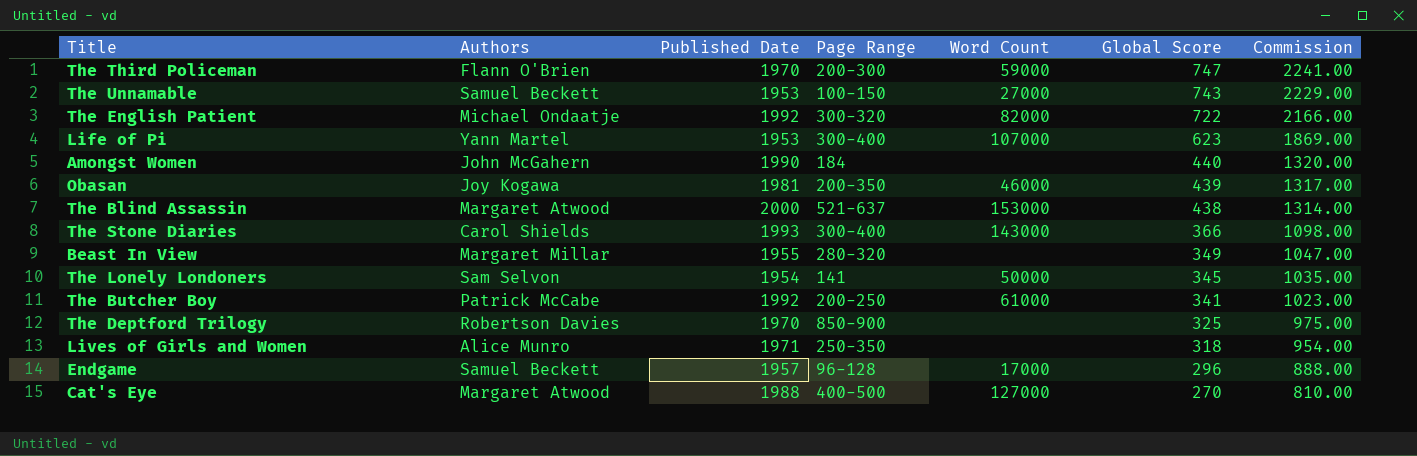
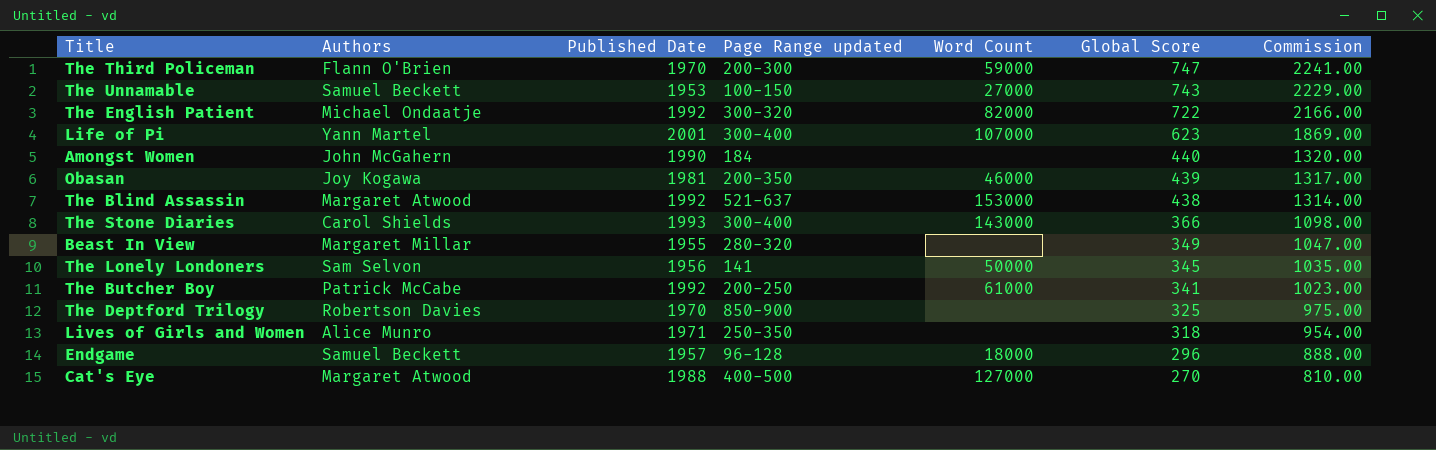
column name: Page Range -> Page Range updated
Life of Pi | Published Date: 1953 -> 2001
The Blind Assassin | Published Date: 2000 -> 1992
The Lonely Londoners | Published Date: 1954 -> 1956
Endgame | Word Count: 17000 -> 18000

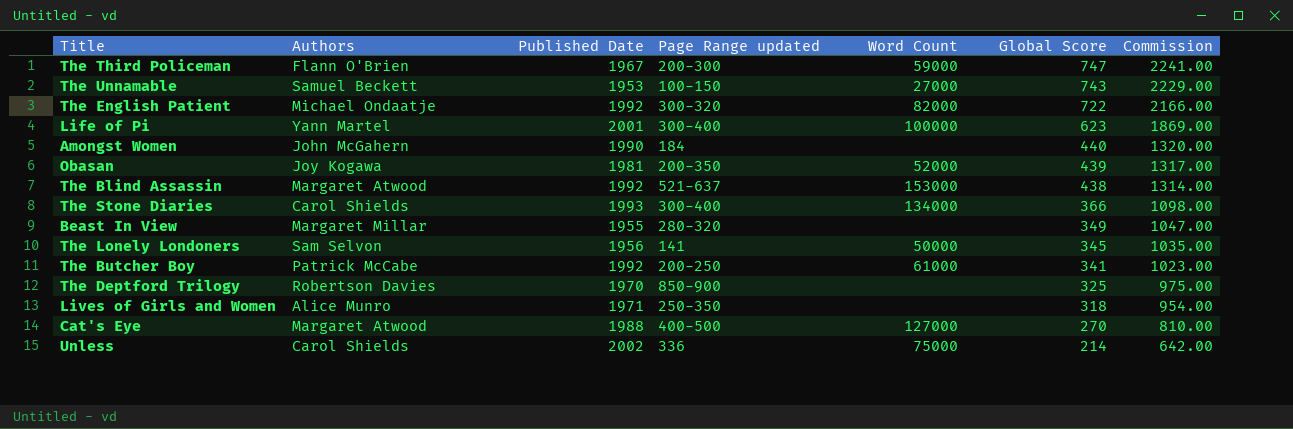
row Endgame: Samuel Beckett | 1957 | 96-128 | 18000 | 296 | 888.00 -> none
The Third Policeman | Published Date: 1970 -> 1967
Life of Pi | Word Count: 107000 -> 100000
Obasan | Word Count: 46000 -> 52000
The Stone Diaries | Word Count: 143000 -> 134000
row Unless: none -> Carol Shields | 2002 | 336 | 75000 | 214 | 642.00

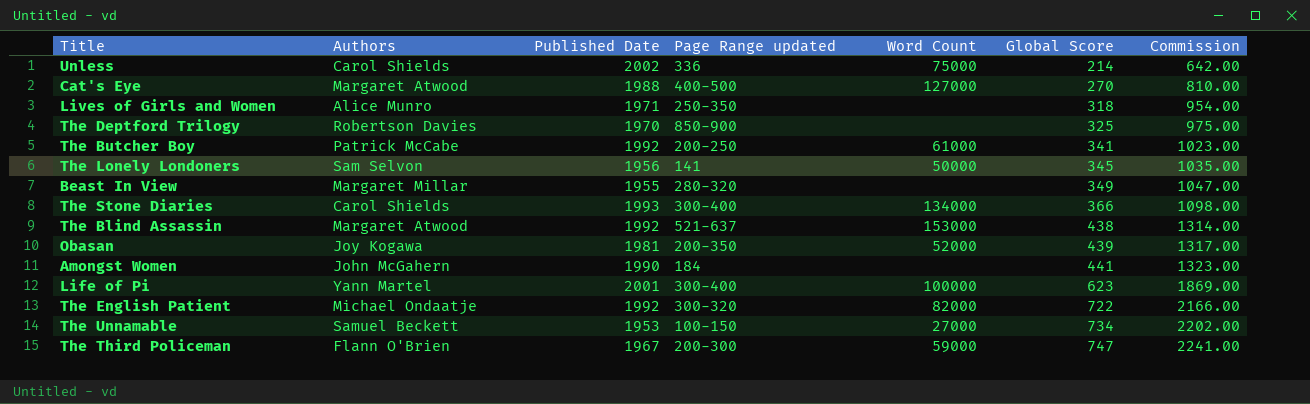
row order: Global Score descending -> Global Score ascending
Amongst Women | Global Score: 440 -> 441
Amongst Women | Commission: 1320.00 -> 1323.00
The Unnamable | Global Score: 743 -> 734
The Unnamable | Commission: 2229.00 -> 2202.00

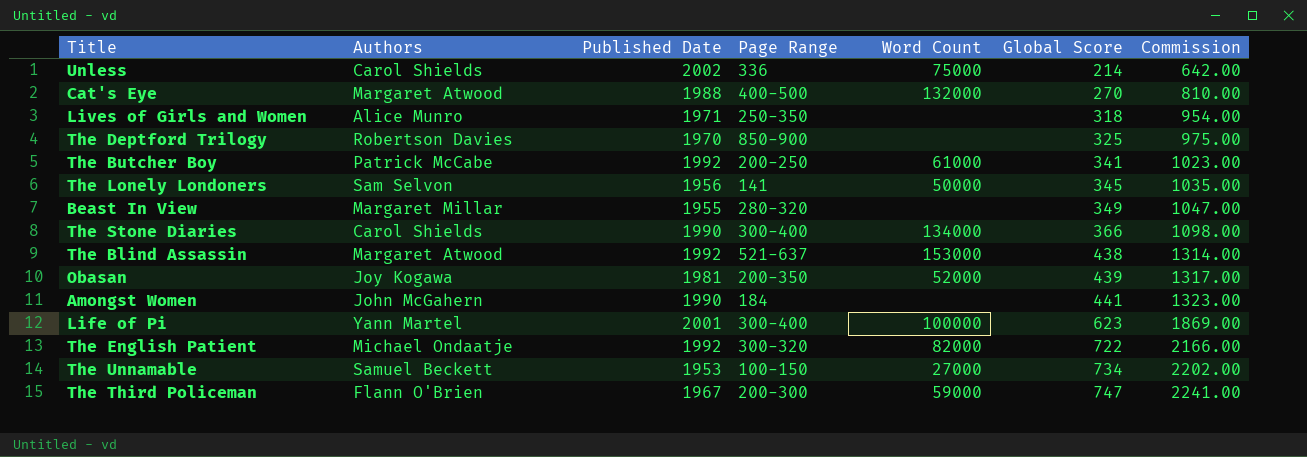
column name: Page Range updated -> Page Range
Cat's Eye | Word Count: 127000 -> 132000
The Stone Diaries | Published Date: 1993 -> 1990

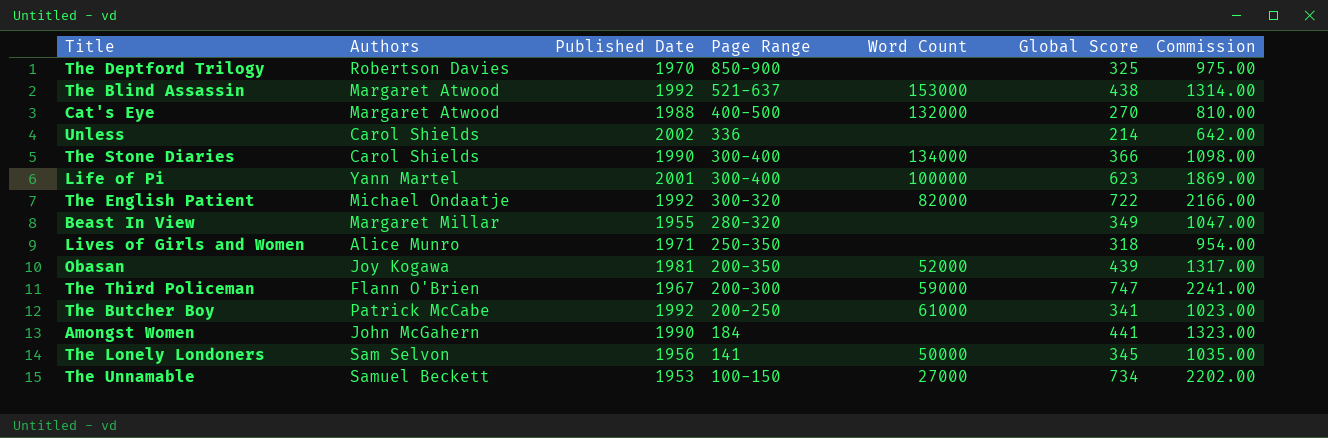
row order: Global Score ascending -> Page Range descending
Unless | Word Count: 75000 -> none

